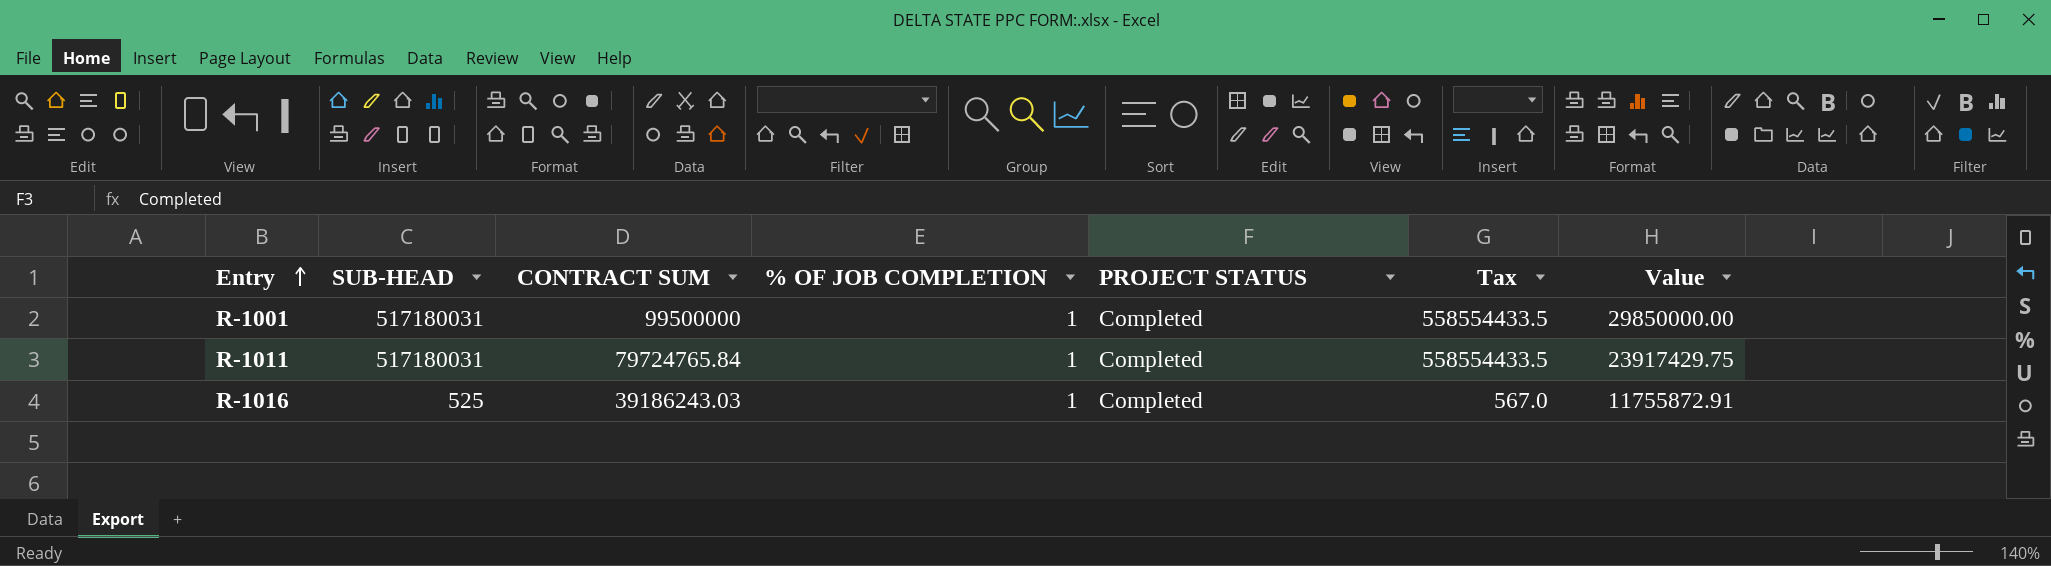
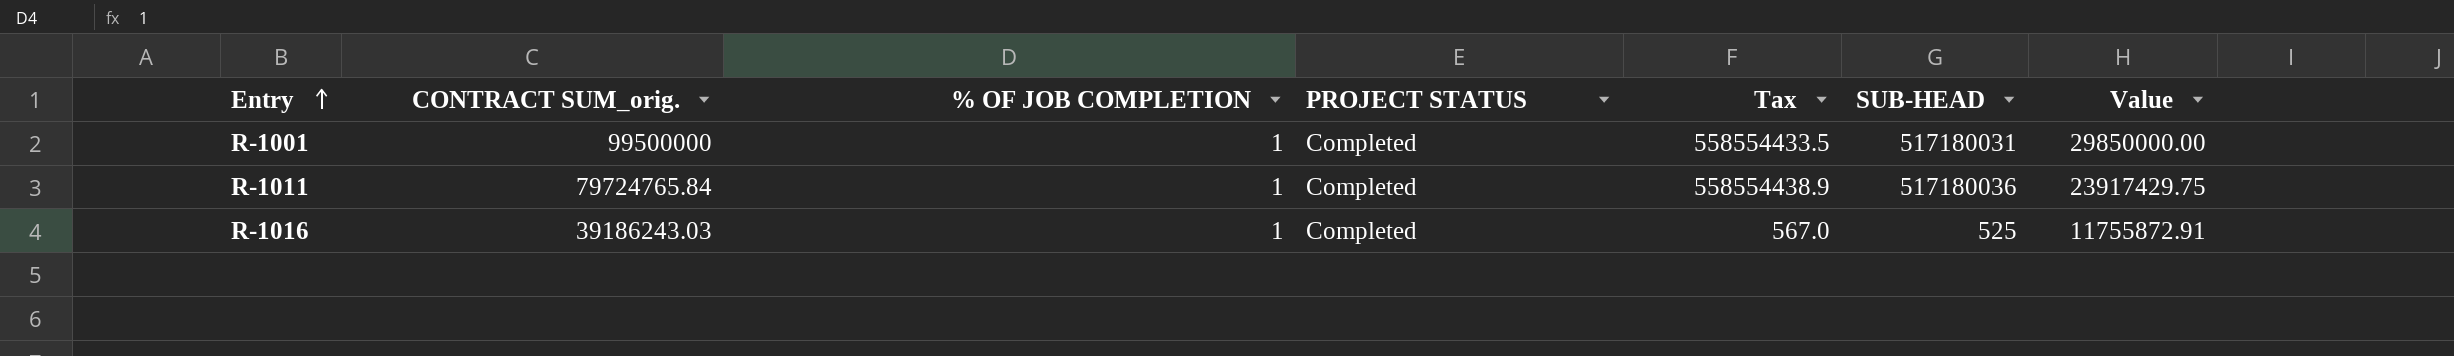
column name: CONTRACT SUM -> CONTRACT SUM_orig.
column SUB-HEAD | position: 2 -> 6
R-1011 | Tax: 558554433.5 -> 558554438.9
R-1011 | SUB-HEAD: 517180031 -> 517180036

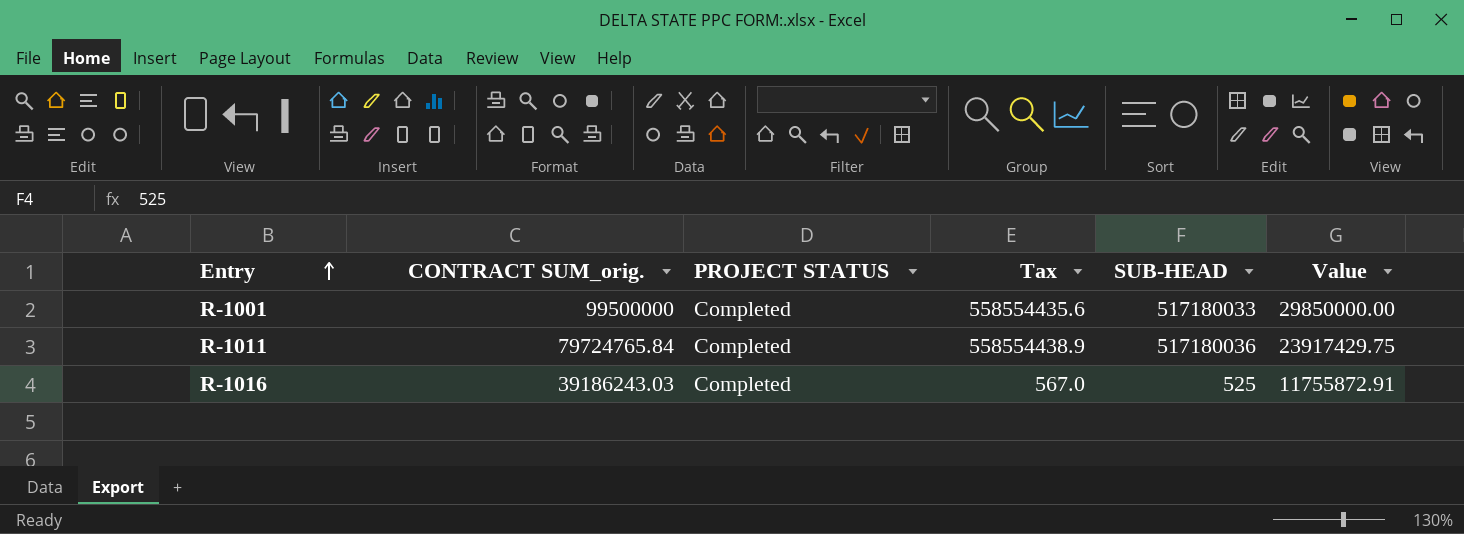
column % OF JOB COMPLETION | position: 3 -> none
R-1001 | Tax: 558554433.5 -> 558554435.6
R-1001 | SUB-HEAD: 517180031 -> 517180033

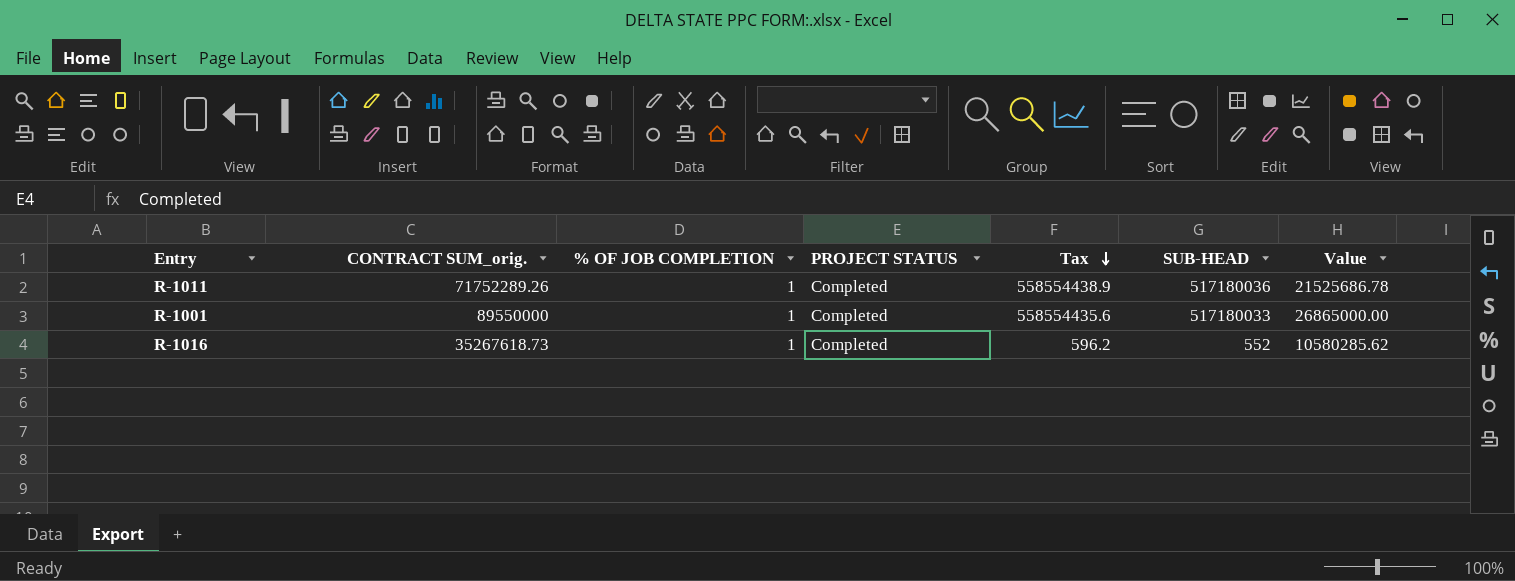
row order: Entry ascending -> Tax descending
column % OF JOB COMPLETION | position: none -> 3
R-1011 | CONTRACT SUM_orig.: 79724765.84 -> 71752289.26
R-1011 | Value: 23917429.75 -> 21525686.78
R-1001 | CONTRACT SUM_orig.: 99500000 -> 89550000
R-1001 | Value: 29850000.00 -> 26865000.00
R-1016 | CONTRACT SUM_orig.: 39186243.03 -> 35267618.73
R-1016 | Tax: 567.0 -> 596.2
R-1016 | SUB-HEAD: 525 -> 552
R-1016 | Value: 11755872.91 -> 10580285.62

